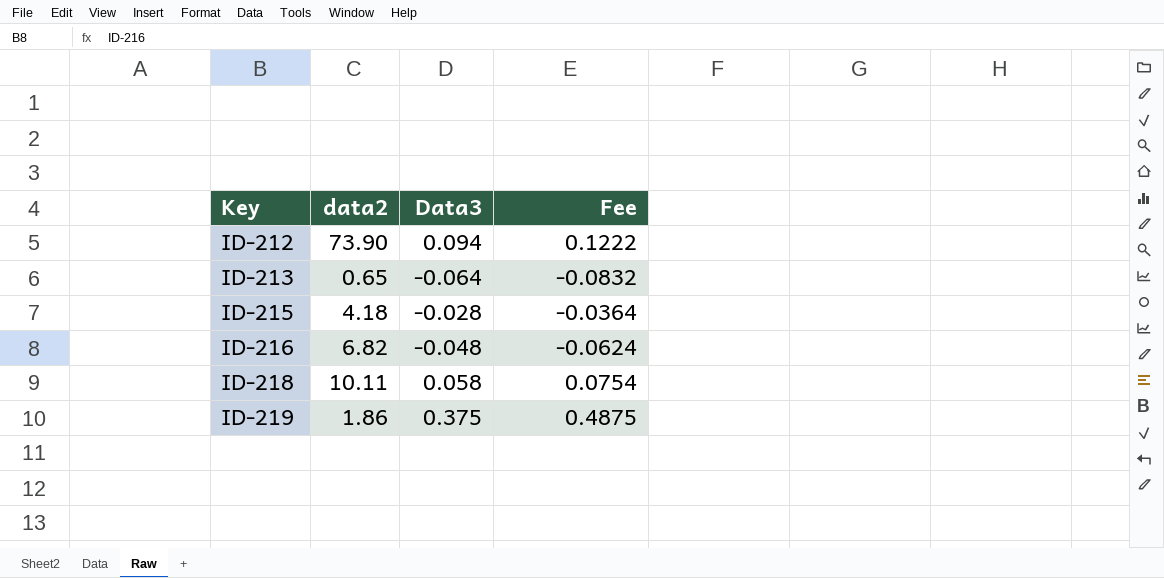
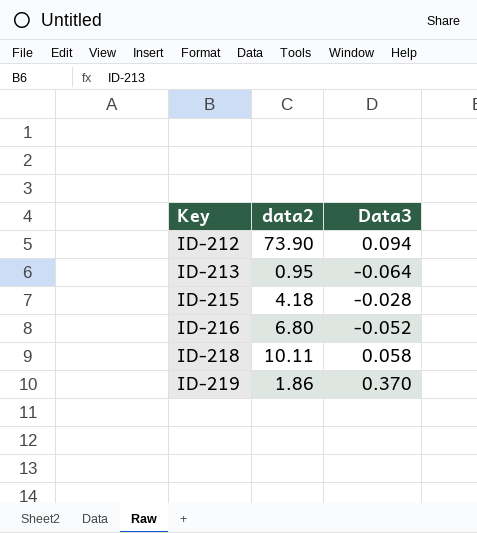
column Fee | formula: [Data3] * 1.3 -> none
ID-213 | data2: 0.65 -> 0.95
ID-216 | data2: 6.82 -> 6.80
ID-216 | Data3: -0.048 -> -0.052
ID-219 | Data3: 0.375 -> 0.370

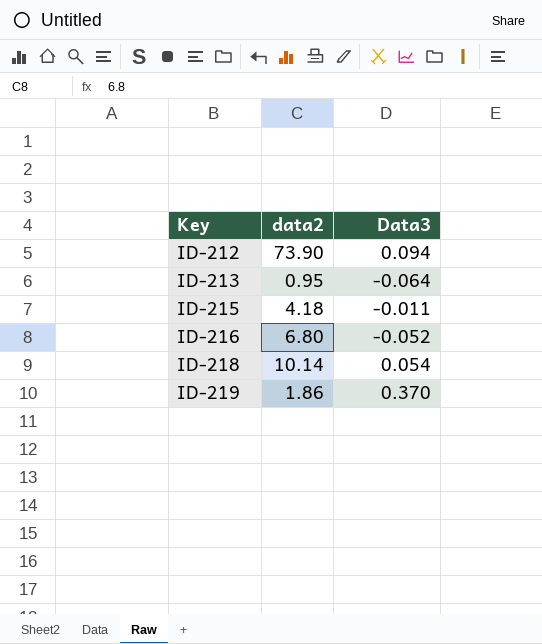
ID-215 | Data3: -0.028 -> -0.011
ID-218 | data2: 10.11 -> 10.14
ID-218 | Data3: 0.058 -> 0.054

